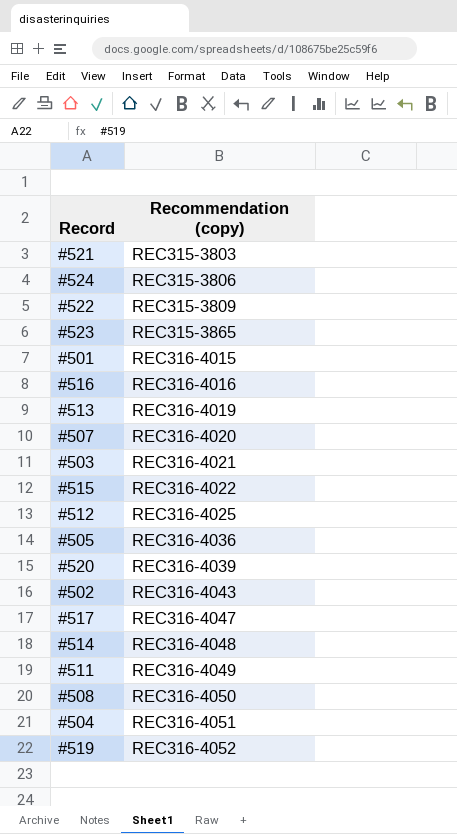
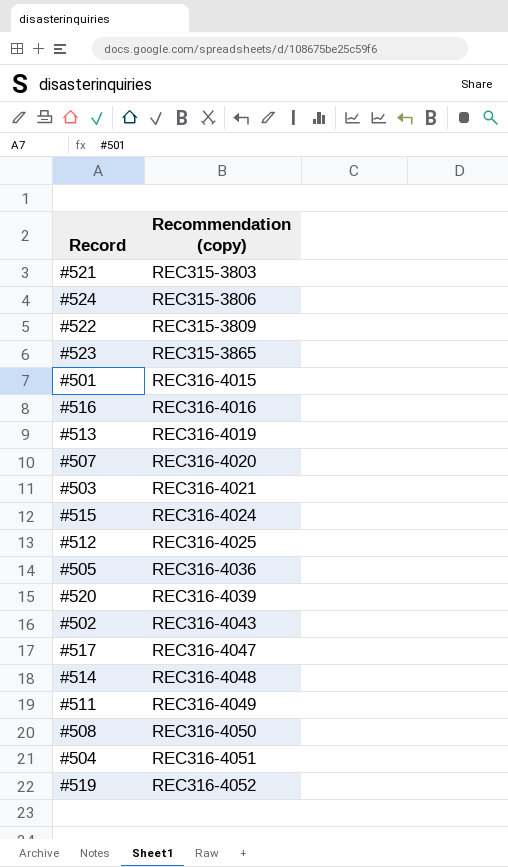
#515 | Recommendation (copy): REC316-4022 -> REC316-4024

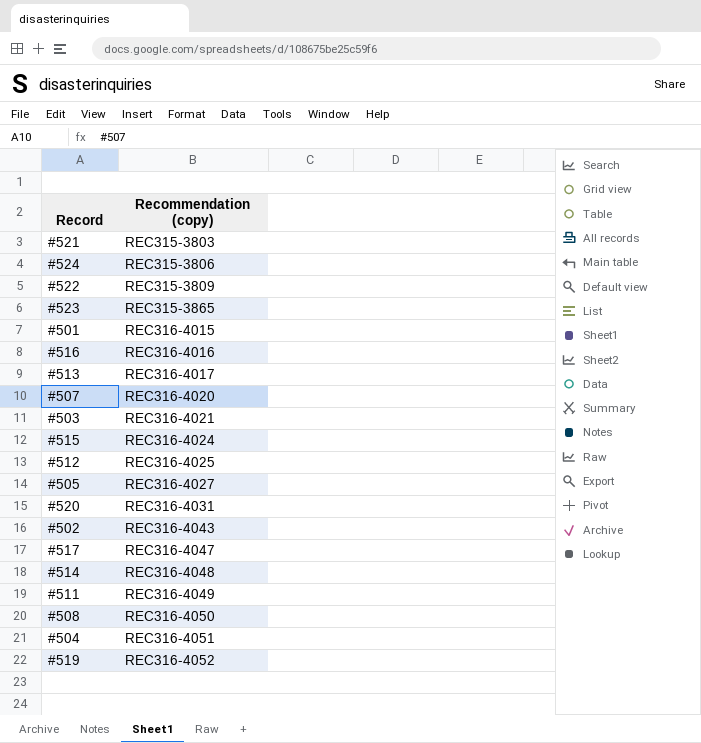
#513 | Recommendation (copy): REC316-4019 -> REC316-4017
#505 | Recommendation (copy): REC316-4036 -> REC316-4027
#520 | Recommendation (copy): REC316-4039 -> REC316-4031

